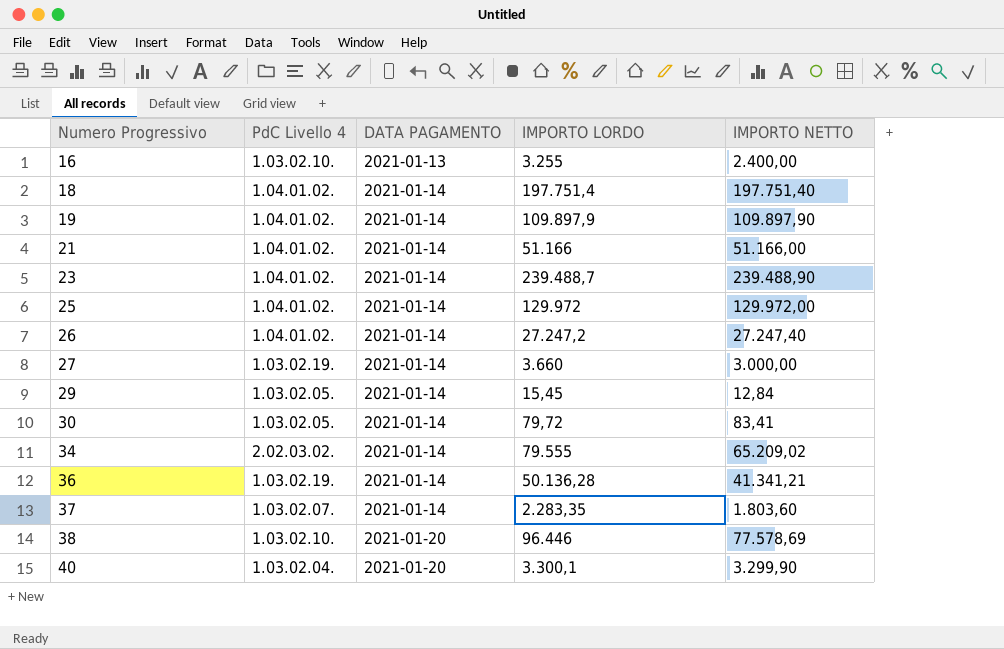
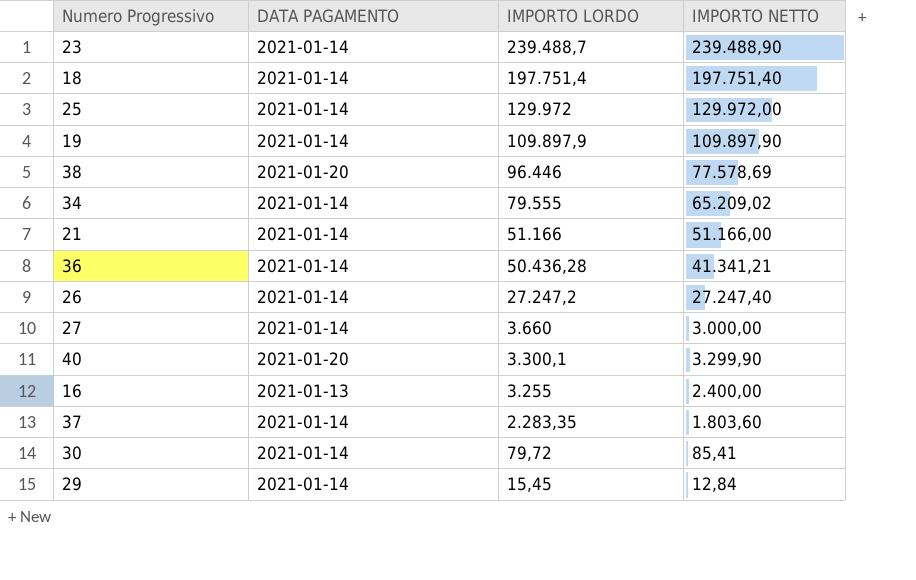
row order: Numero Progressivo ascending -> IMPORTO LORDO descending
column PdC Livello 4 | position: 2 -> none
36 | IMPORTO LORDO: 50.136,28 -> 50.436,28
30 | IMPORTO NETTO: 83,41 -> 85,41

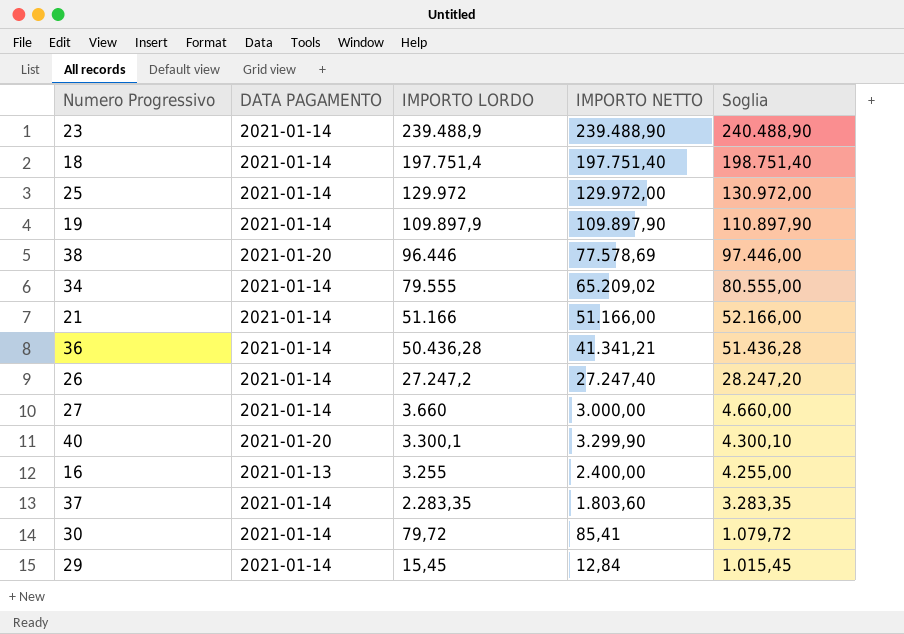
column Soglia | formula: none -> [IMPORTO LORDO] + 1000
23 | IMPORTO LORDO: 239.488,7 -> 239.488,9

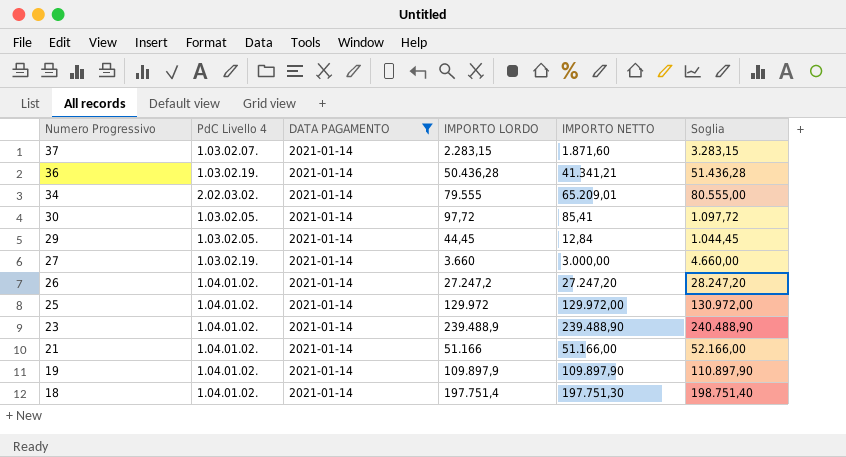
filter: none -> DATA PAGAMENTO = 2021-01-14
row order: IMPORTO LORDO descending -> Numero Progressivo descending
column PdC Livello 4 | position: none -> 2
37 | IMPORTO LORDO: 2.283,35 -> 2.283,15
37 | IMPORTO NETTO: 1.803,60 -> 1.871,60
37 | Soglia: 3.283,35 -> 3.283,15
34 | IMPORTO NETTO: 65.209,02 -> 65.209,01
30 | IMPORTO LORDO: 79,72 -> 97,72
30 | Soglia: 1.079,72 -> 1.097,72
29 | IMPORTO LORDO: 15,45 -> 44,45
29 | Soglia: 1.015,45 -> 1.044,45
26 | IMPORTO NETTO: 27.247,40 -> 27.247,20
18 | IMPORTO NETTO: 197.751,40 -> 197.751,30

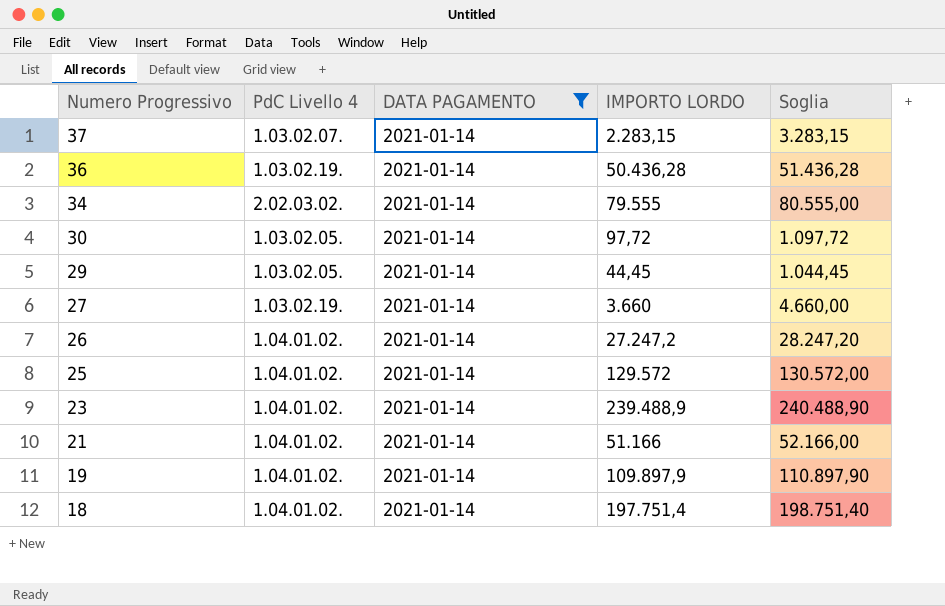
column IMPORTO NETTO | position: 5 -> none
25 | IMPORTO LORDO: 129.972 -> 129.572
25 | Soglia: 130.972,00 -> 130.572,00

